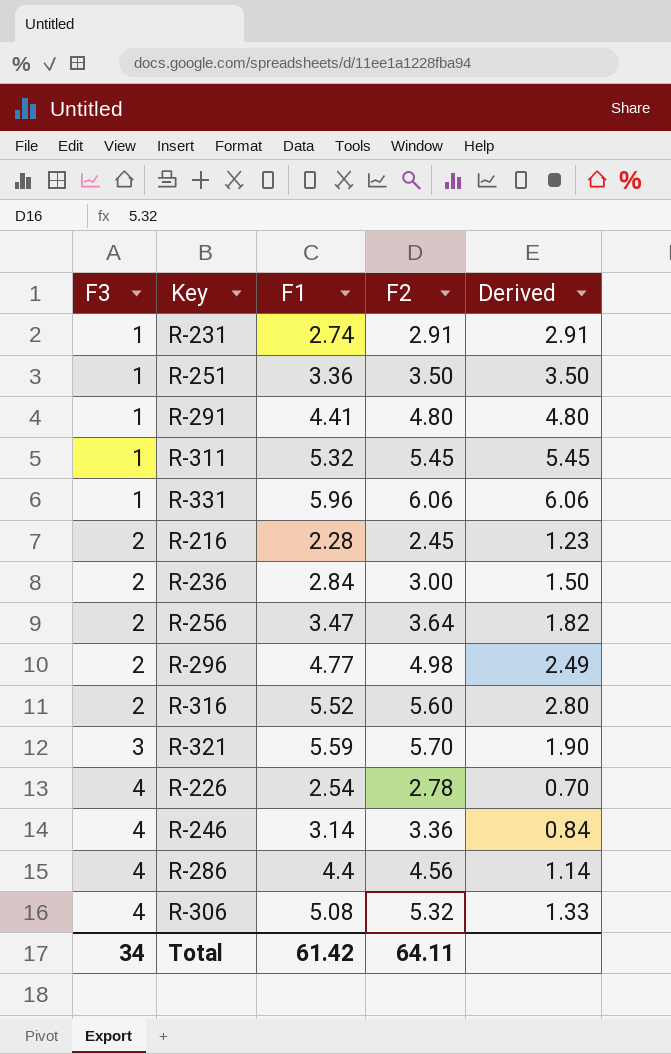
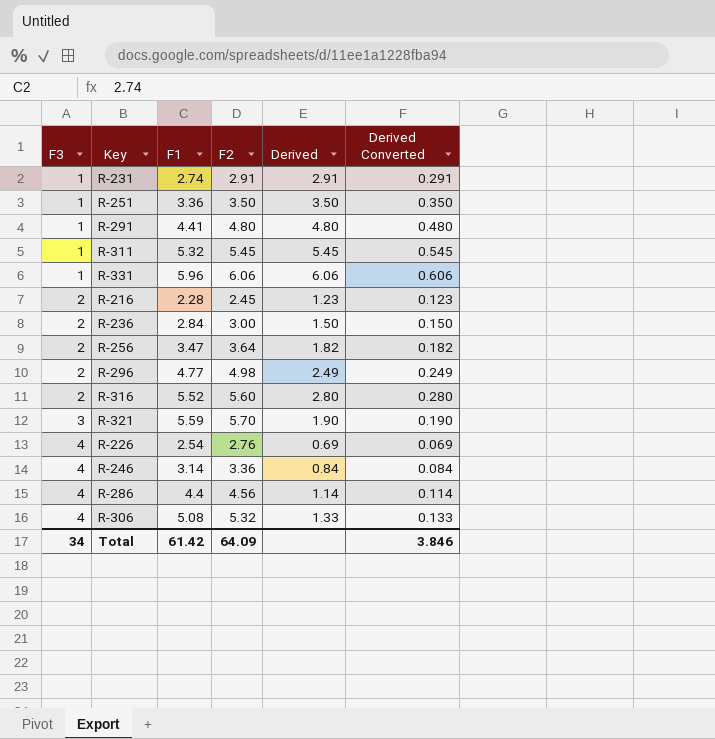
column Derived Converted | formula: none -> [Derived] * 0.1
R-226 | F2: 2.78 -> 2.76
R-226 | Derived: 0.70 -> 0.69
Total | F2: 64.11 -> 64.09

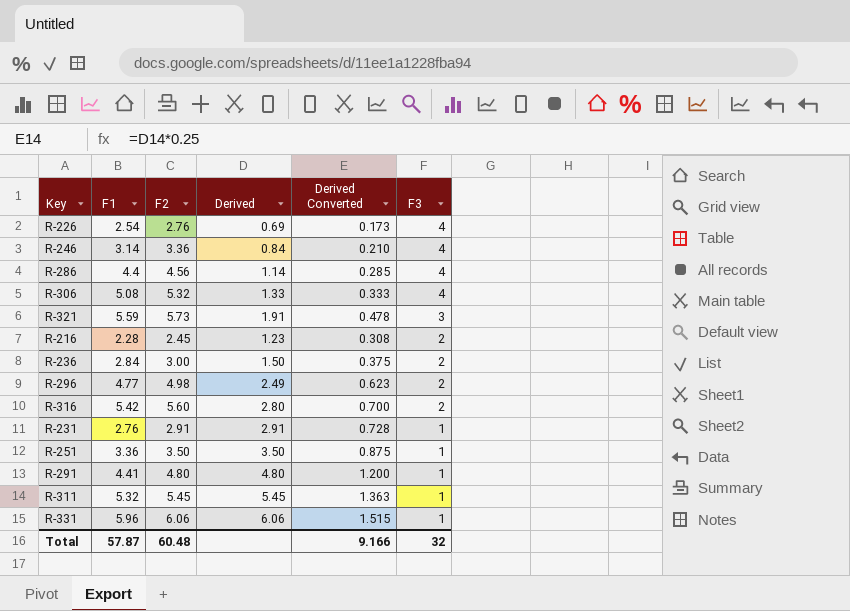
row order: F3 ascending -> F3 descending
column Derived Converted | formula: [Derived] * 0.1 -> [Derived] * 0.25
column F3 | position: 1 -> 6
row R-256: 2 | 3.47 | 3.64 | 1.82 | 0.182 -> none
R-321 | F2: 5.70 -> 5.73
R-321 | Derived: 1.90 -> 1.91
R-316 | F1: 5.52 -> 5.42
R-231 | F1: 2.74 -> 2.76
Total | F1: 61.42 -> 57.87
Total | F2: 64.09 -> 60.48
Total | Derived Converted: 3.846 -> 9.166
Total | F3: 34 -> 32

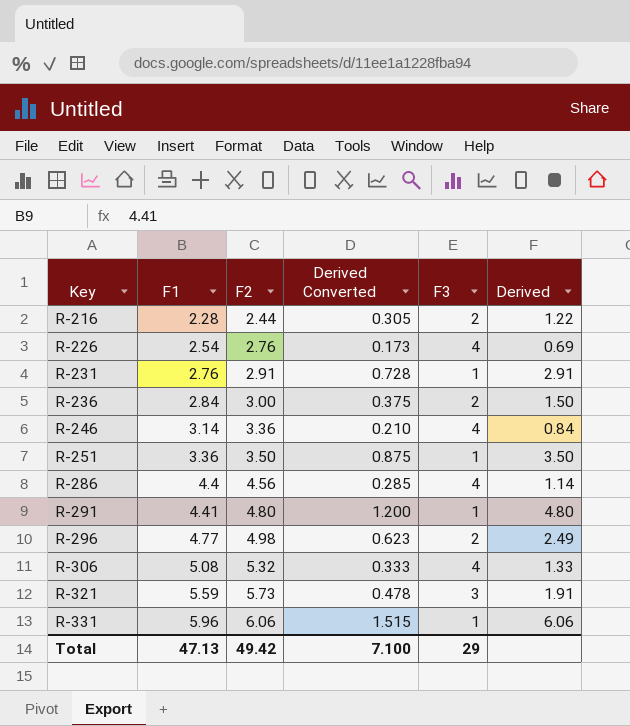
row order: F3 descending -> Key ascending
column Derived | position: 4 -> 6
row R-316: 5.42 | 5.60 | 2.80 | 0.700 | 2 -> none
row R-311: 5.32 | 5.45 | 5.45 | 1.363 | 1 -> none
R-216 | F2: 2.45 -> 2.44
R-216 | Derived Converted: 0.308 -> 0.305
R-216 | Derived: 1.23 -> 1.22
Total | F1: 57.87 -> 47.13
Total | F2: 60.48 -> 49.42
Total | Derived Converted: 9.166 -> 7.100
Total | F3: 32 -> 29

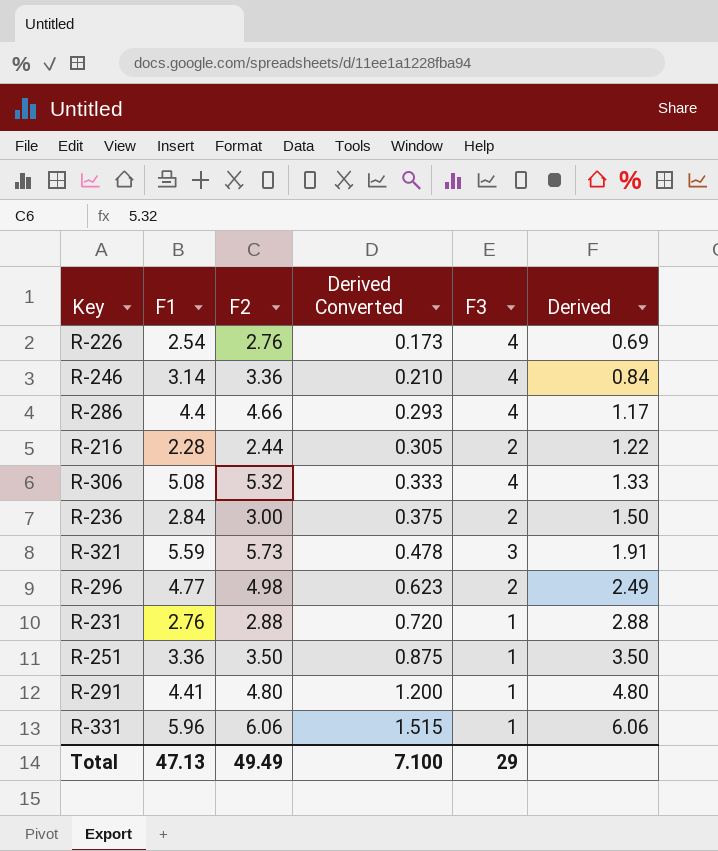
row order: Key ascending -> Derived Converted ascending
R-286 | F2: 4.56 -> 4.66
R-286 | Derived Converted: 0.285 -> 0.293
R-286 | Derived: 1.14 -> 1.17
R-231 | F2: 2.91 -> 2.88
R-231 | Derived Converted: 0.728 -> 0.720
R-231 | Derived: 2.91 -> 2.88
Total | F2: 49.42 -> 49.49

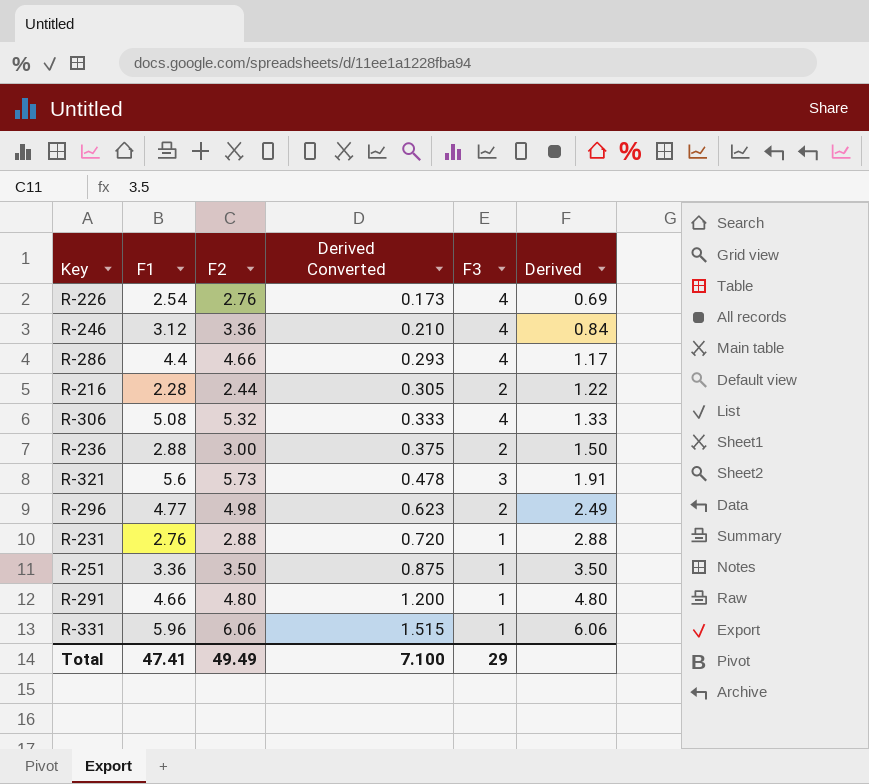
R-246 | F1: 3.14 -> 3.12
R-236 | F1: 2.84 -> 2.88
R-321 | F1: 5.59 -> 5.6
R-291 | F1: 4.41 -> 4.66
Total | F1: 47.13 -> 47.41

